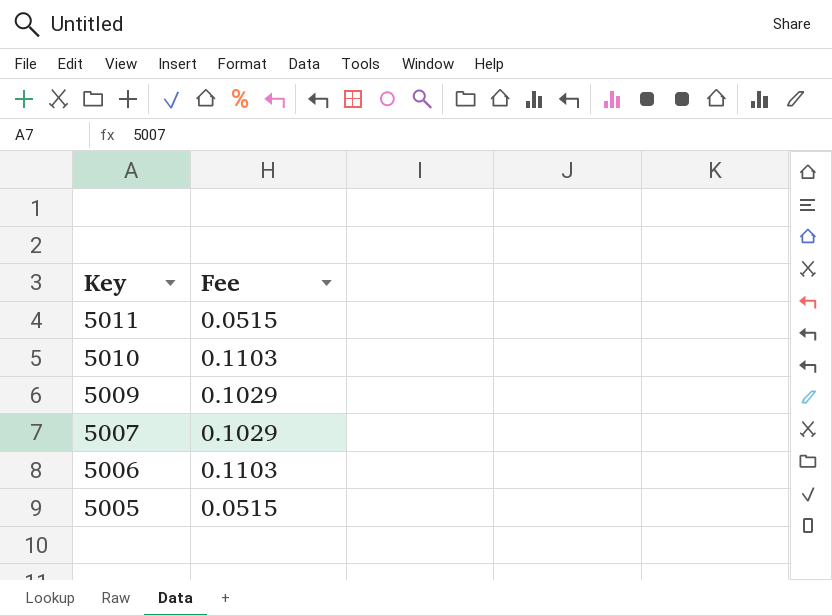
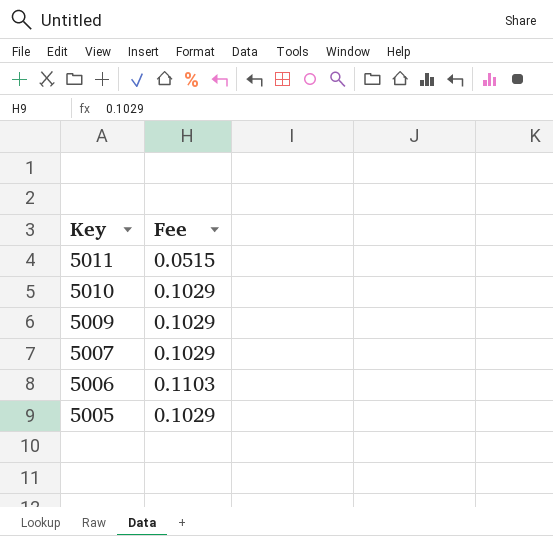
5010 | Fee: 0.1103 -> 0.1029
5005 | Fee: 0.0515 -> 0.1029

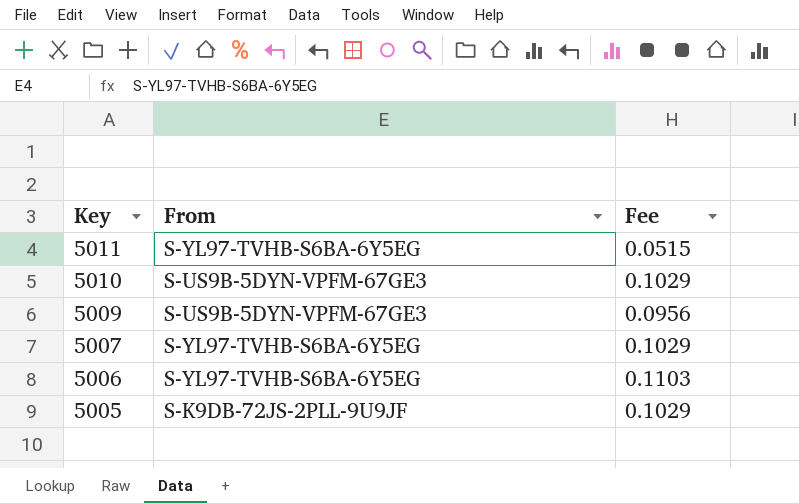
column From | position: none -> 2
5009 | Fee: 0.1029 -> 0.0956

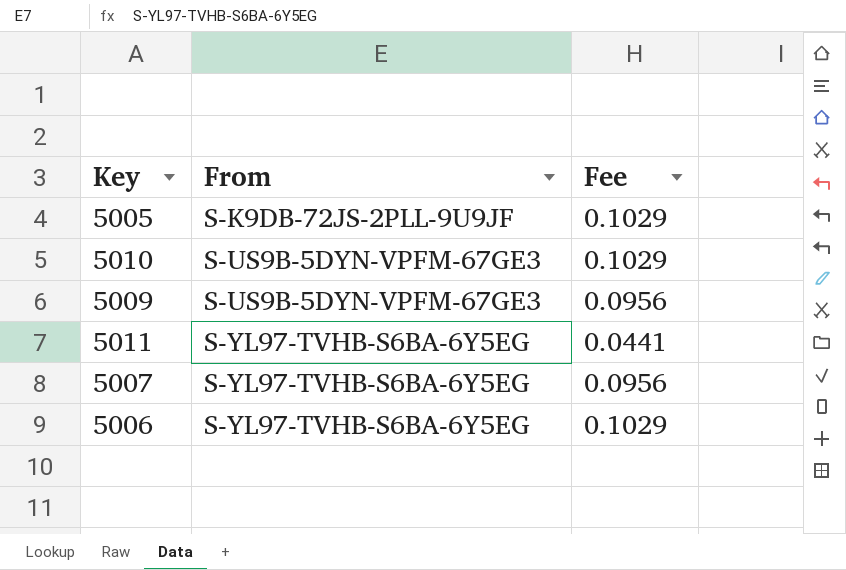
row order: Key descending -> From ascending
5011 | Fee: 0.0515 -> 0.0441
5007 | Fee: 0.1029 -> 0.0956
5006 | Fee: 0.1103 -> 0.1029

